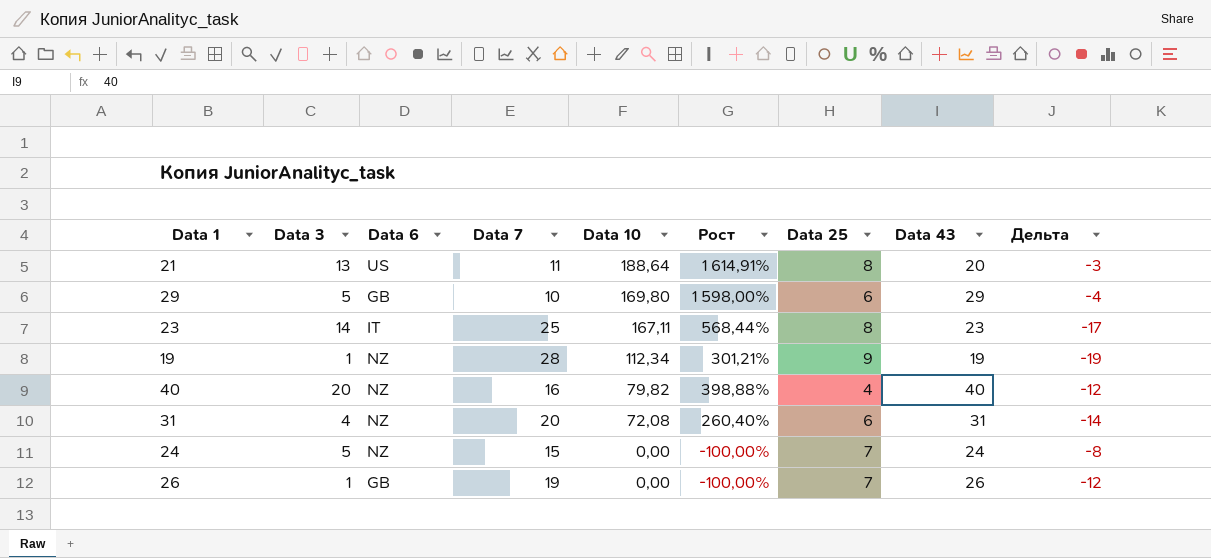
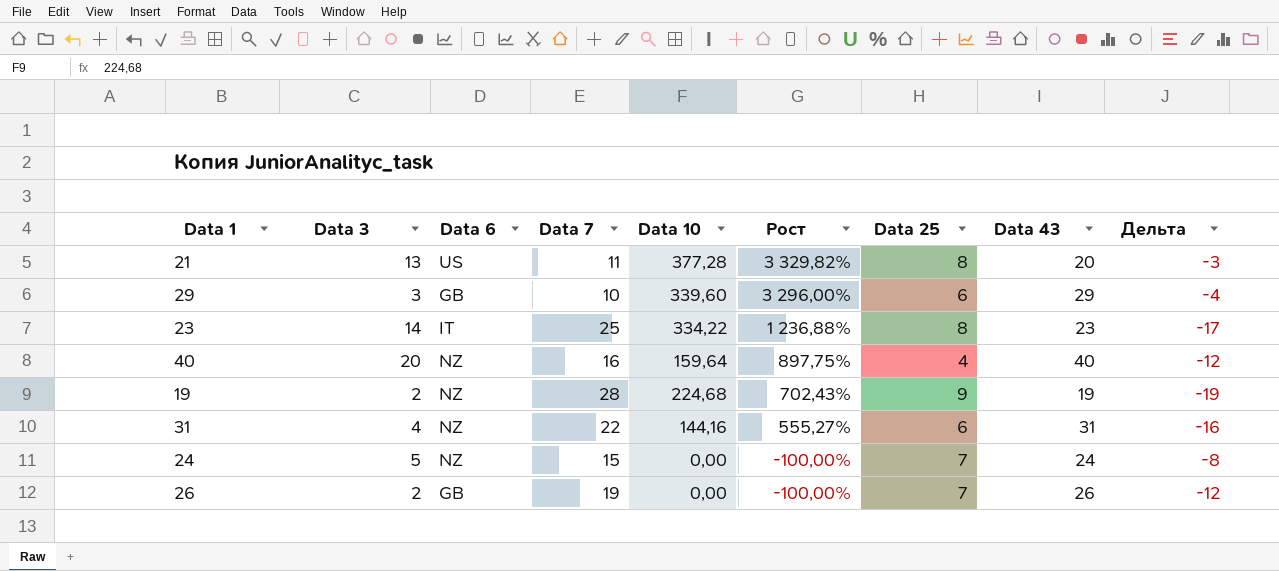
row order: Data 10 descending -> Рост descending
21 | Data 10: 188,64 -> 377,28
21 | Рост: 1 614,91% -> 3 329,82%
29 | Data 3: 5 -> 3
29 | Data 10: 169,80 -> 339,60
29 | Рост: 1 598,00% -> 3 296,00%
23 | Data 10: 167,11 -> 334,22
23 | Рост: 568,44% -> 1 236,88%
40 | Data 10: 79,82 -> 159,64
40 | Рост: 398,88% -> 897,75%
19 | Data 3: 1 -> 2
19 | Data 10: 112,34 -> 224,68
19 | Рост: 301,21% -> 702,43%
31 | Data 7: 20 -> 22
31 | Data 10: 72,08 -> 144,16
31 | Рост: 260,40% -> 555,27%
31 | Дельта: -14 -> -16
26 | Data 3: 1 -> 2

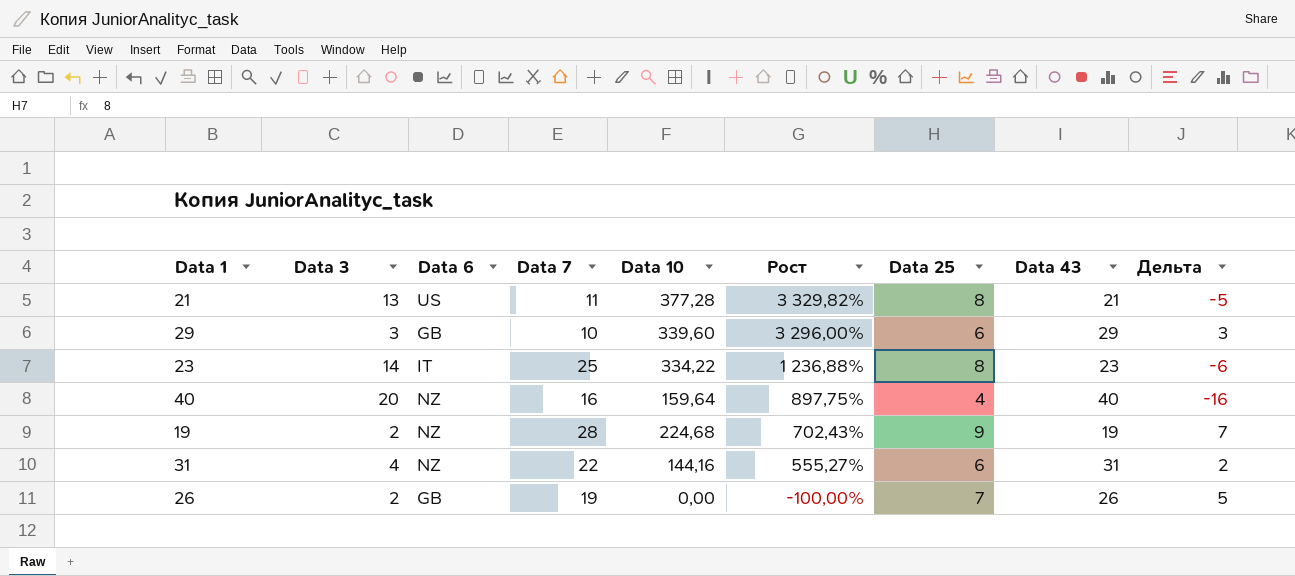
column Дельта | formula: [Data 25] - [Data 7] -> [Data 25] - [Data 3]
row 24: 5 | NZ | 15 | 0,00 | -100,00% | 7 | 24 | -8 -> none
21 | Data 43: 20 -> 21

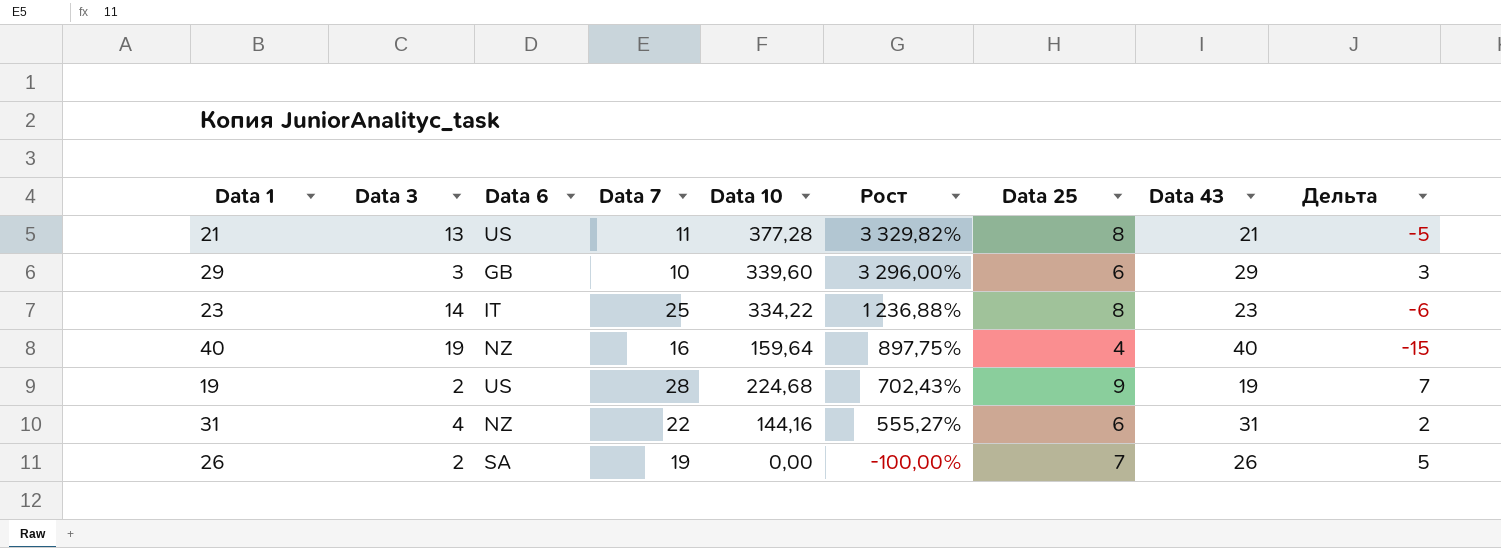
40 | Data 3: 20 -> 19
40 | Дельта: -16 -> -15
19 | Data 6: NZ -> US
26 | Data 6: GB -> SA

